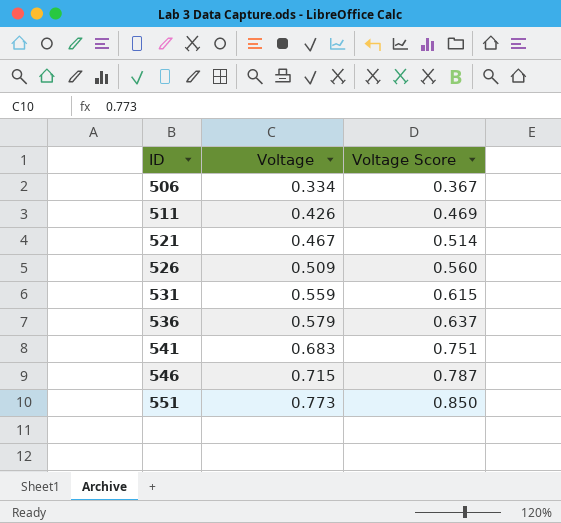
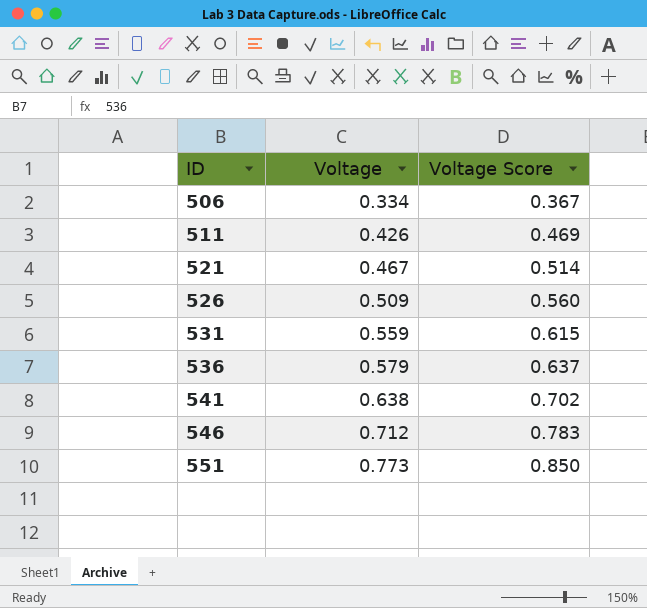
541 | Voltage: 0.683 -> 0.638
541 | Voltage Score: 0.751 -> 0.702
546 | Voltage: 0.715 -> 0.712
546 | Voltage Score: 0.787 -> 0.783

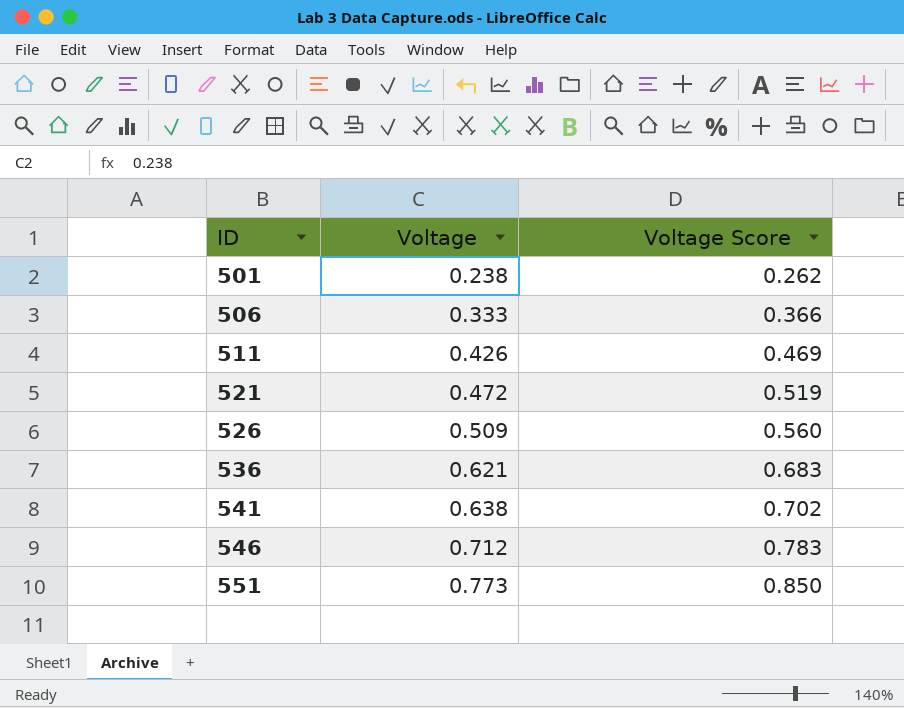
row 531: 0.559 | 0.615 -> none
row 501: none -> 0.238 | 0.262
506 | Voltage: 0.334 -> 0.333
506 | Voltage Score: 0.367 -> 0.366
521 | Voltage: 0.467 -> 0.472
521 | Voltage Score: 0.514 -> 0.519
536 | Voltage: 0.579 -> 0.621
536 | Voltage Score: 0.637 -> 0.683

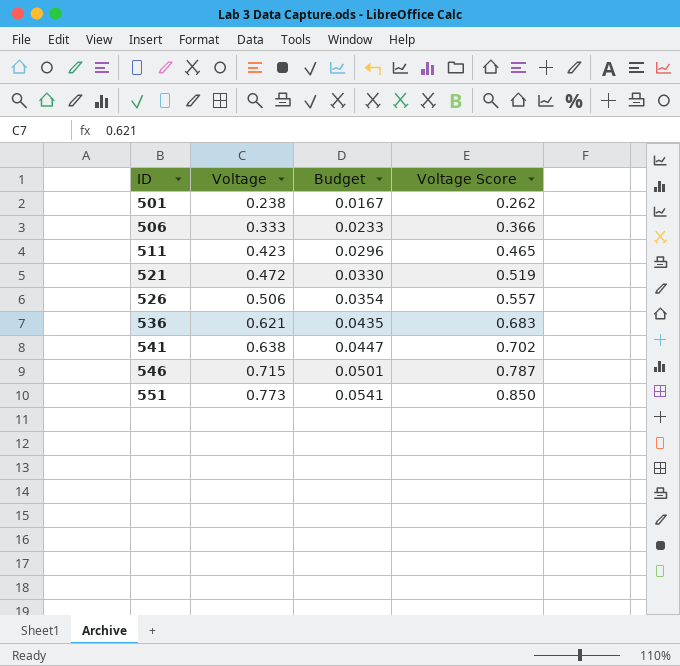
column Budget | formula: none -> [Voltage] * 0.07
511 | Voltage: 0.426 -> 0.423
511 | Voltage Score: 0.469 -> 0.465
526 | Voltage: 0.509 -> 0.506
526 | Voltage Score: 0.560 -> 0.557
546 | Voltage: 0.712 -> 0.715
546 | Voltage Score: 0.783 -> 0.787

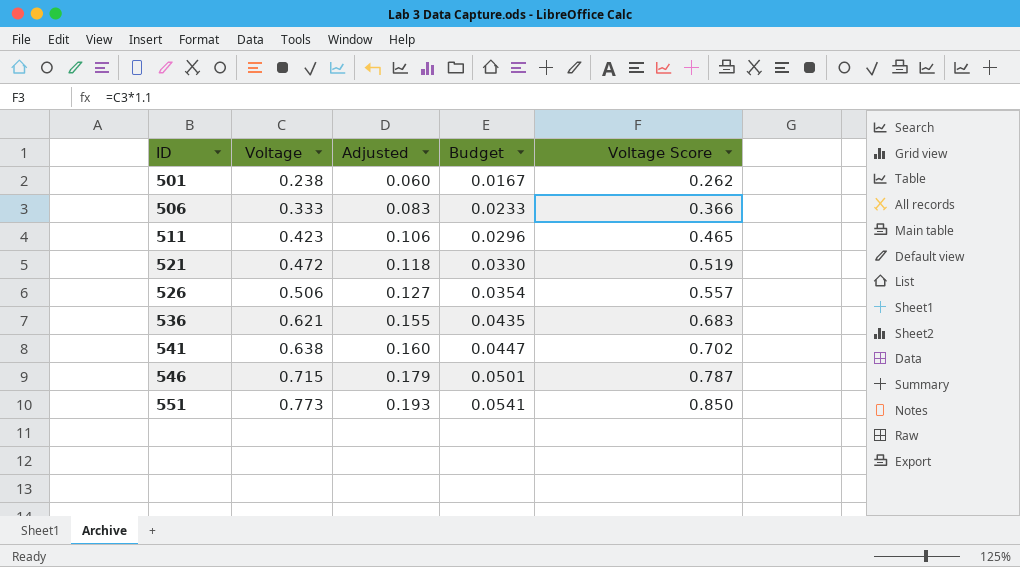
column Adjusted | formula: none -> [Voltage] * 0.25

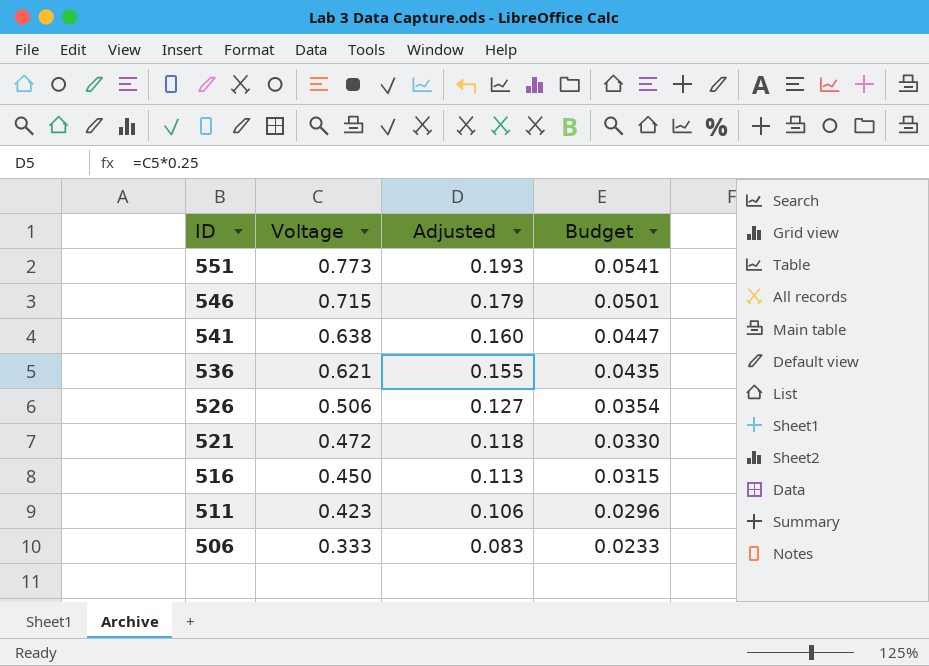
row order: ID ascending -> ID descending
column Voltage Score | formula: [Voltage] * 1.1 -> none
row 501: 0.238 | 0.060 | 0.0167 | 0.262 -> none
row 516: none -> 0.450 | 0.113 | 0.0315

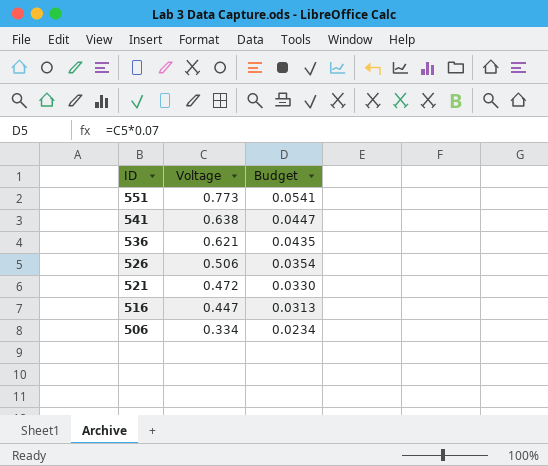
column Adjusted | formula: [Voltage] * 0.25 -> none
row 546: 0.715 | 0.179 | 0.0501 -> none
row 511: 0.423 | 0.106 | 0.0296 -> none
516 | Voltage: 0.450 -> 0.447
516 | Budget: 0.0315 -> 0.0313
506 | Voltage: 0.333 -> 0.334
506 | Budget: 0.0233 -> 0.0234

